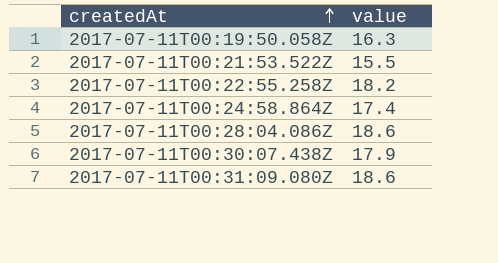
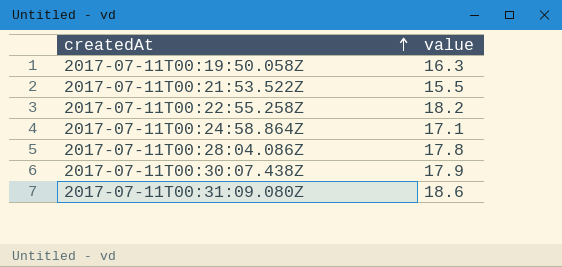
2017-07-11T00:24:58.864Z | value: 17.4 -> 17.1
2017-07-11T00:28:04.086Z | value: 18.6 -> 17.8

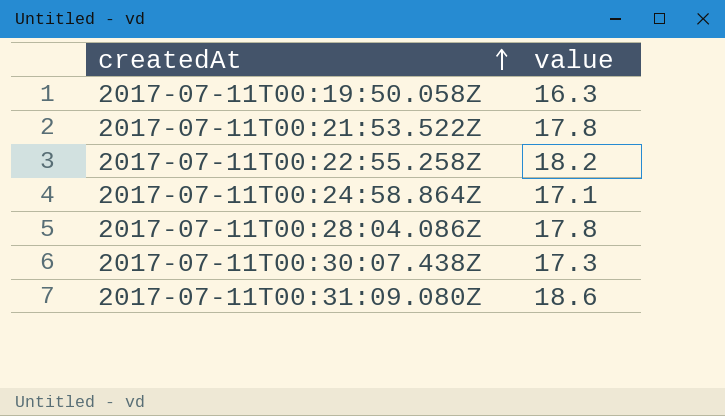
2017-07-11T00:21:53.522Z | value: 15.5 -> 17.8
2017-07-11T00:30:07.438Z | value: 17.9 -> 17.3

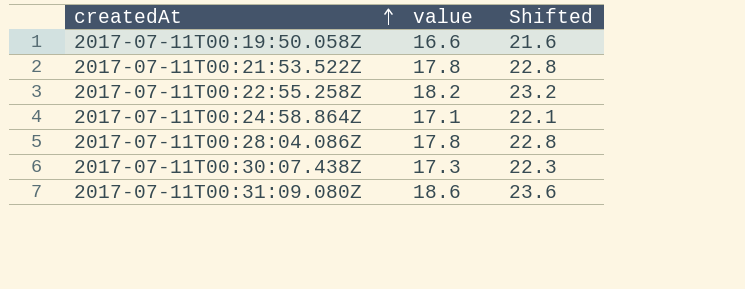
column Shifted | formula: none -> [value] + 5
2017-07-11T00:19:50.058Z | value: 16.3 -> 16.6

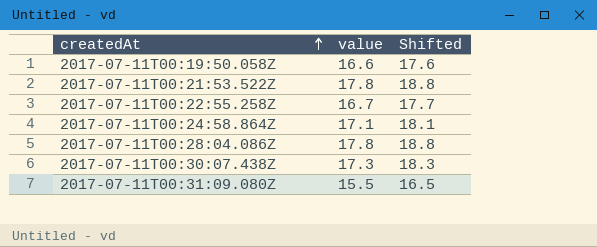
column Shifted | formula: [value] + 5 -> [value] + 1
2017-07-11T00:22:55.258Z | value: 18.2 -> 16.7
2017-07-11T00:31:09.080Z | value: 18.6 -> 15.5

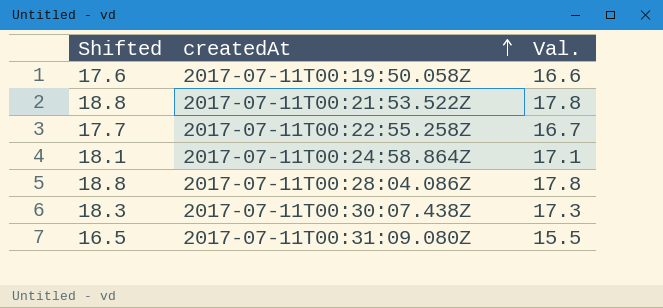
column Shifted | position: 3 -> 1
column name: value -> Val.

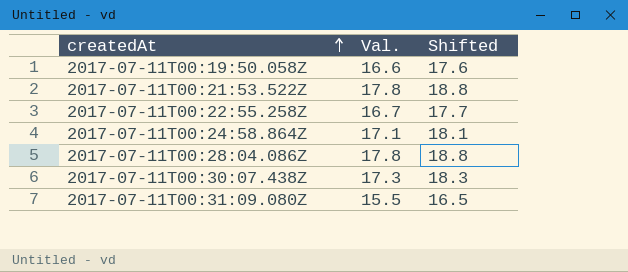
column Shifted | position: 1 -> 3

